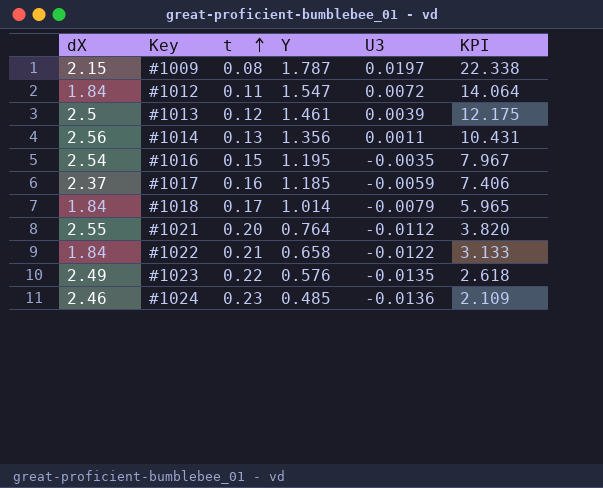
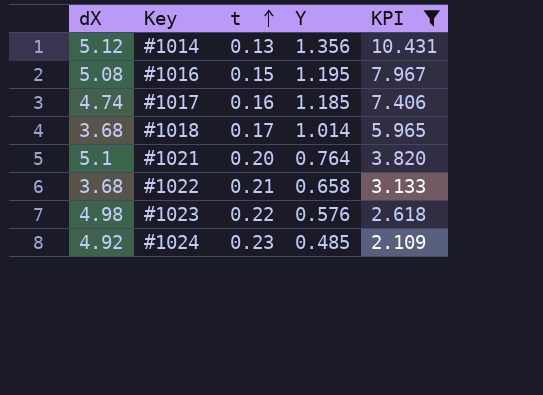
filter: none -> KPI <= 10.431
column U3 | position: 5 -> none
#1014 | dX: 2.56 -> 5.12
#1016 | dX: 2.54 -> 5.08
#1017 | dX: 2.37 -> 4.74
#1018 | dX: 1.84 -> 3.68
#1021 | dX: 2.55 -> 5.1
#1022 | dX: 1.84 -> 3.68
#1023 | dX: 2.49 -> 4.98
#1024 | dX: 2.46 -> 4.92

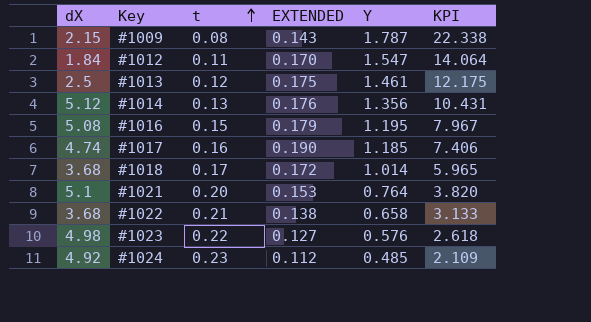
filter: KPI <= 10.431 -> none
column EXTENDED | formula: none -> [t] * [Y]

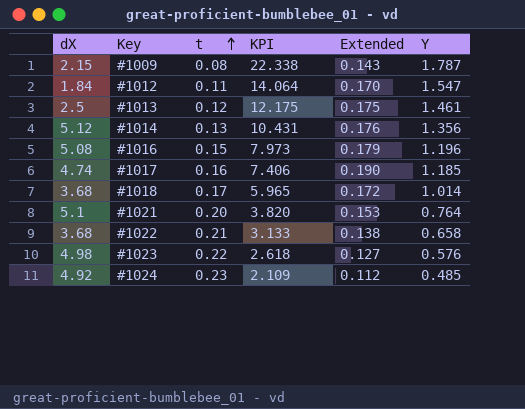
column KPI | position: 6 -> 4
column name: EXTENDED -> Extended
#1016 | KPI: 7.967 -> 7.973
#1016 | Y: 1.195 -> 1.196

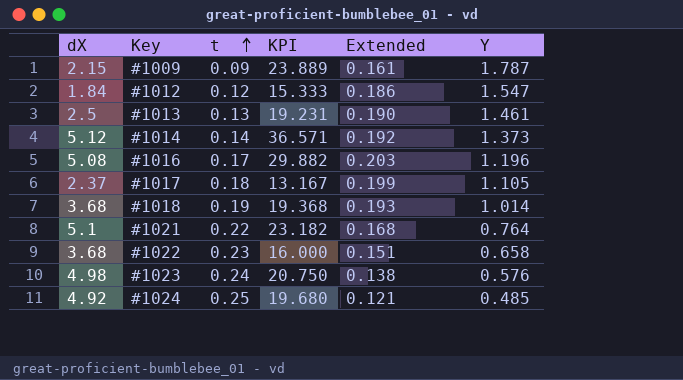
column KPI | formula: [Y] / [t] -> [dX] / [t]
#1009 | t: 0.08 -> 0.09
#1009 | Extended: 0.143 -> 0.161
#1012 | t: 0.11 -> 0.12
#1012 | Extended: 0.170 -> 0.186
#1013 | t: 0.12 -> 0.13
#1013 | Extended: 0.175 -> 0.190
#1014 | t: 0.13 -> 0.14
#1014 | Extended: 0.176 -> 0.192
#1014 | Y: 1.356 -> 1.373
#1016 | t: 0.15 -> 0.17
#1016 | Extended: 0.179 -> 0.203
#1017 | dX: 4.74 -> 2.37
#1017 | t: 0.16 -> 0.18
#1017 | Extended: 0.190 -> 0.199
#1017 | Y: 1.185 -> 1.105
#1018 | t: 0.17 -> 0.19
#1018 | Extended: 0.172 -> 0.193
#1021 | t: 0.20 -> 0.22
#1021 | Extended: 0.153 -> 0.168
#1022 | t: 0.21 -> 0.23
#1022 | Extended: 0.138 -> 0.151
#1023 | t: 0.22 -> 0.24
#1023 | Extended: 0.127 -> 0.138
#1024 | t: 0.23 -> 0.25
#1024 | Extended: 0.112 -> 0.121

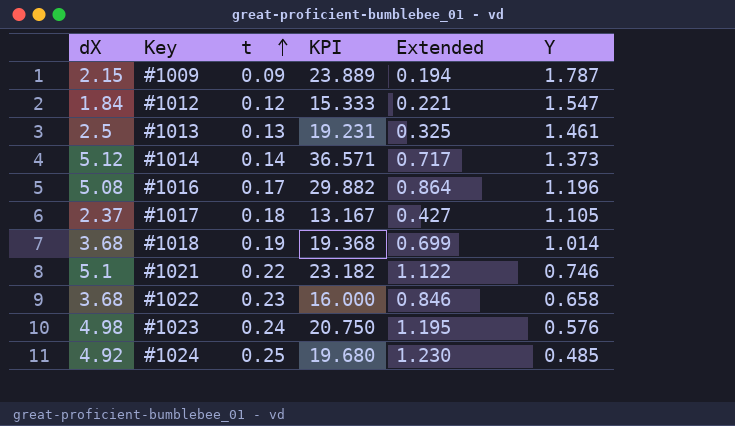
column Extended | formula: [t] * [Y] -> [dX] * [t]
#1021 | Y: 0.764 -> 0.746

